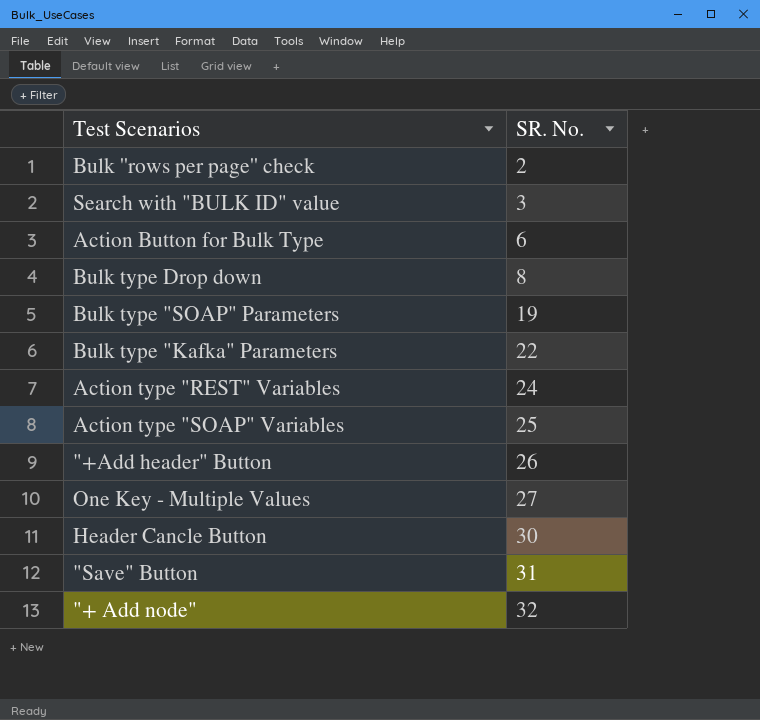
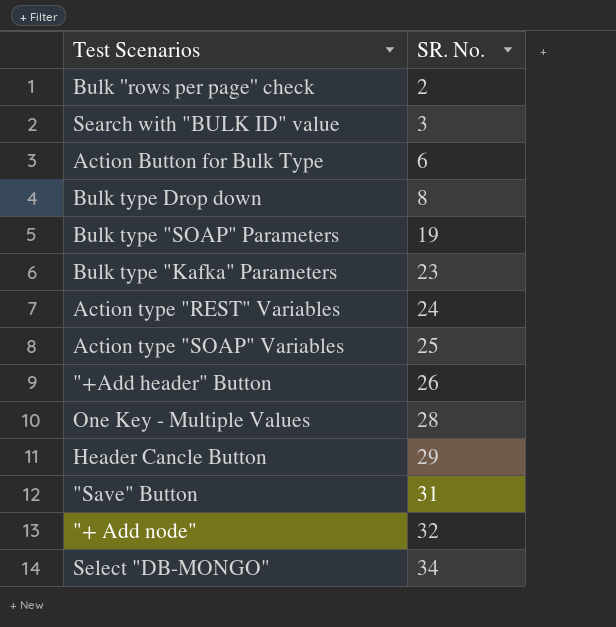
Bulk type "Kafka" Parameters | SR. No.: 22 -> 23
One Key - Multiple Values | SR. No.: 27 -> 28
Header Cancle Button | SR. No.: 30 -> 29
row Select "DB-MONGO": none -> 34

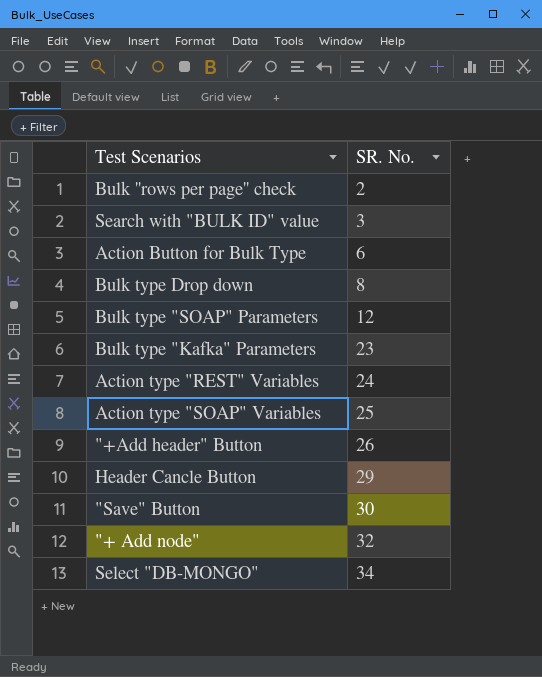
row One Key - Multiple Values: 28 -> none
Bulk type "SOAP" Parameters | SR. No.: 19 -> 12
"Save" Button | SR. No.: 31 -> 30

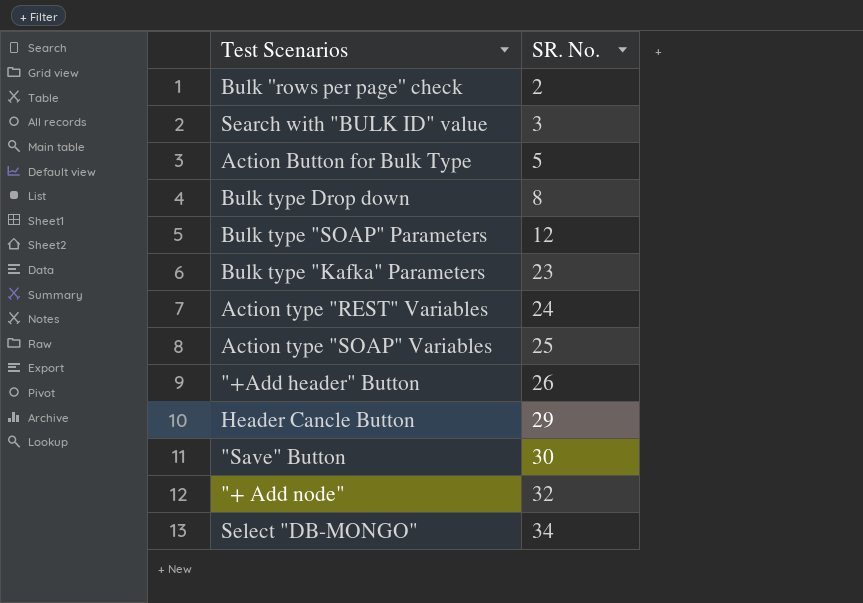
Action Button for Bulk Type | SR. No.: 6 -> 5

